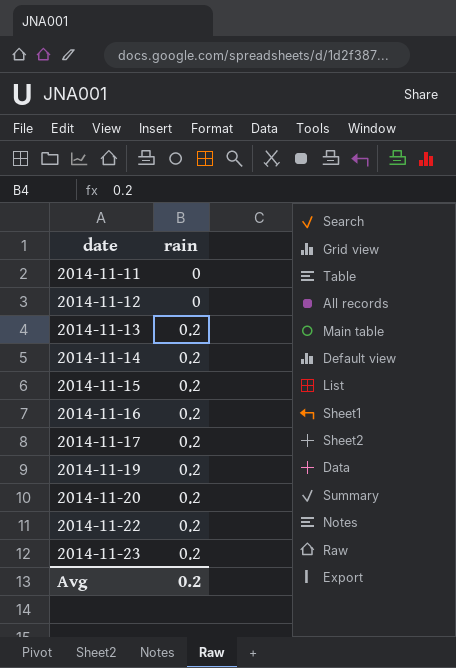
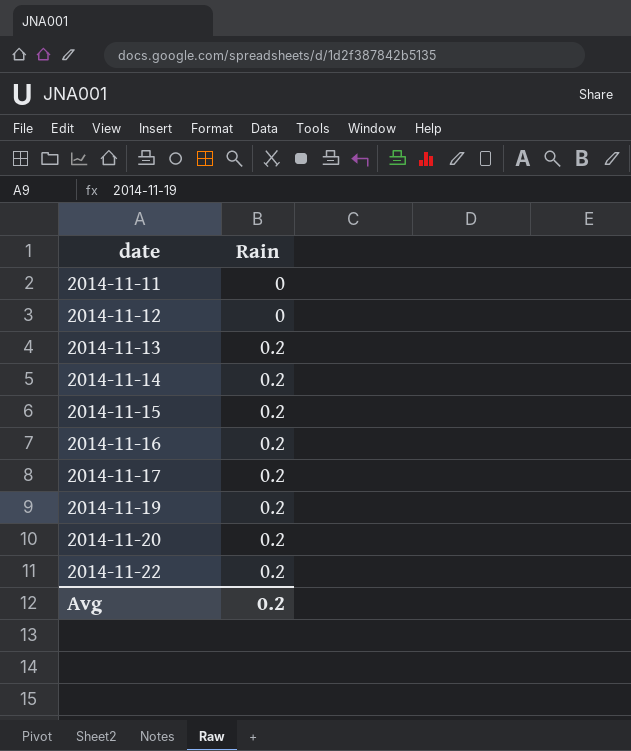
column name: rain -> Rain
row 2014-11-23: 0.2 -> none

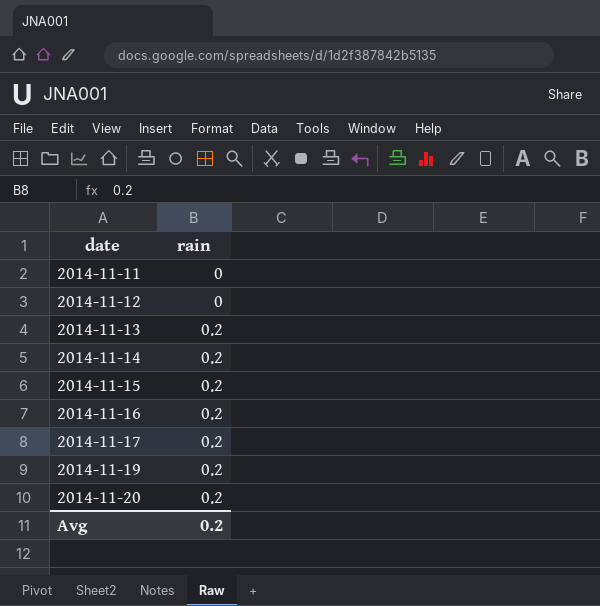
column name: Rain -> rain
row 2014-11-22: 0.2 -> none

